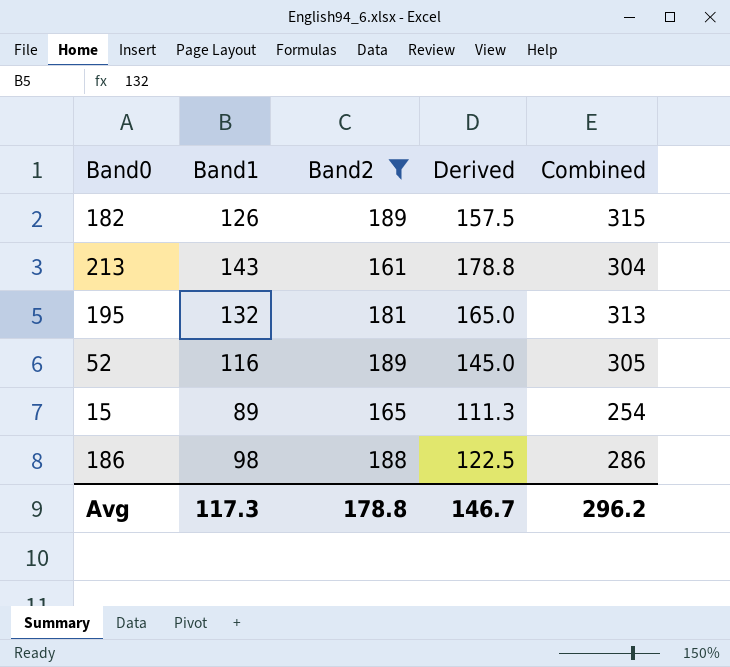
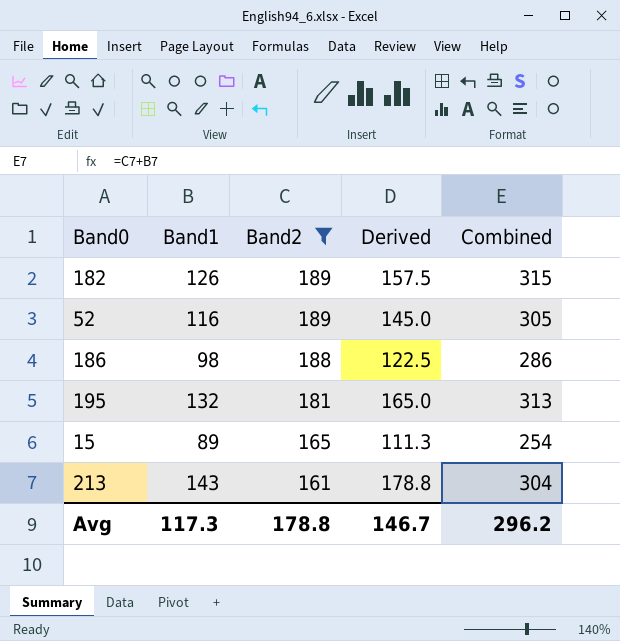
row order: none -> Band2 descending

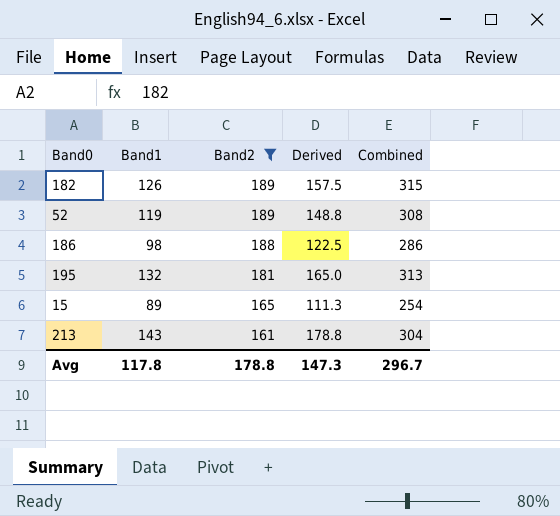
52 | Band1: 116 -> 119
52 | Derived: 145.0 -> 148.8
52 | Combined: 305 -> 308
Avg | Band1: 117.3 -> 117.8
Avg | Derived: 146.7 -> 147.3
Avg | Combined: 296.2 -> 296.7

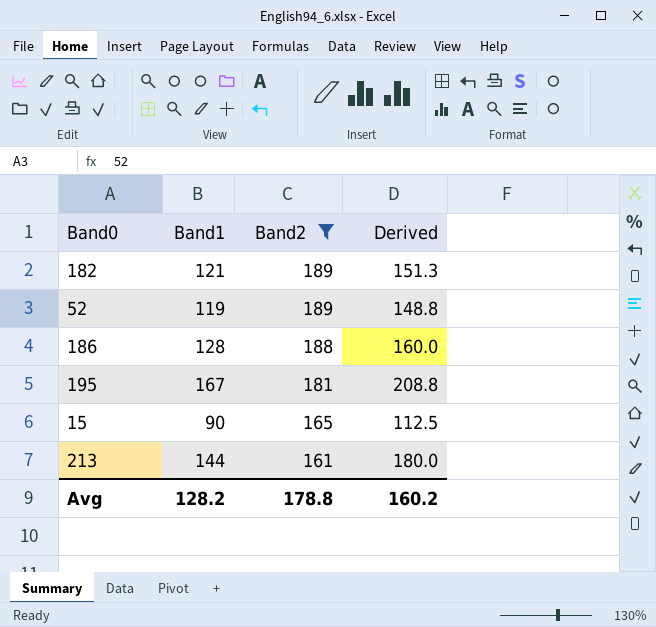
column Combined | formula: [Band1] + [Band2] -> none
182 | Band1: 126 -> 121
182 | Derived: 157.5 -> 151.3
186 | Band1: 98 -> 128
186 | Derived: 122.5 -> 160.0
195 | Band1: 132 -> 167
195 | Derived: 165.0 -> 208.8
15 | Band1: 89 -> 90
15 | Derived: 111.3 -> 112.5
213 | Band1: 143 -> 144
213 | Derived: 178.8 -> 180.0
Avg | Band1: 117.8 -> 128.2
Avg | Derived: 147.3 -> 160.2

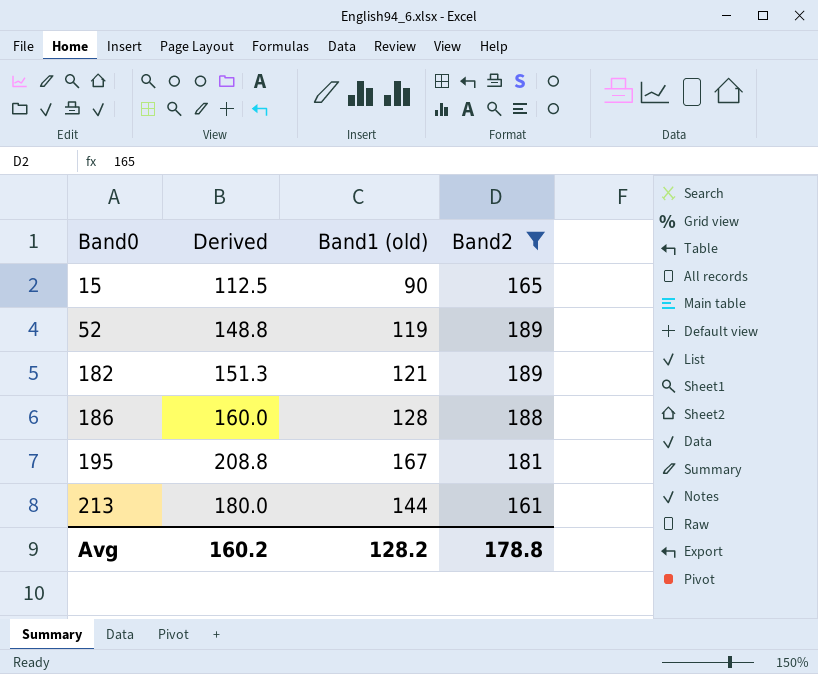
row order: Band2 descending -> Band0 ascending
column Derived | position: 4 -> 2
column name: Band1 -> Band1 (old)

